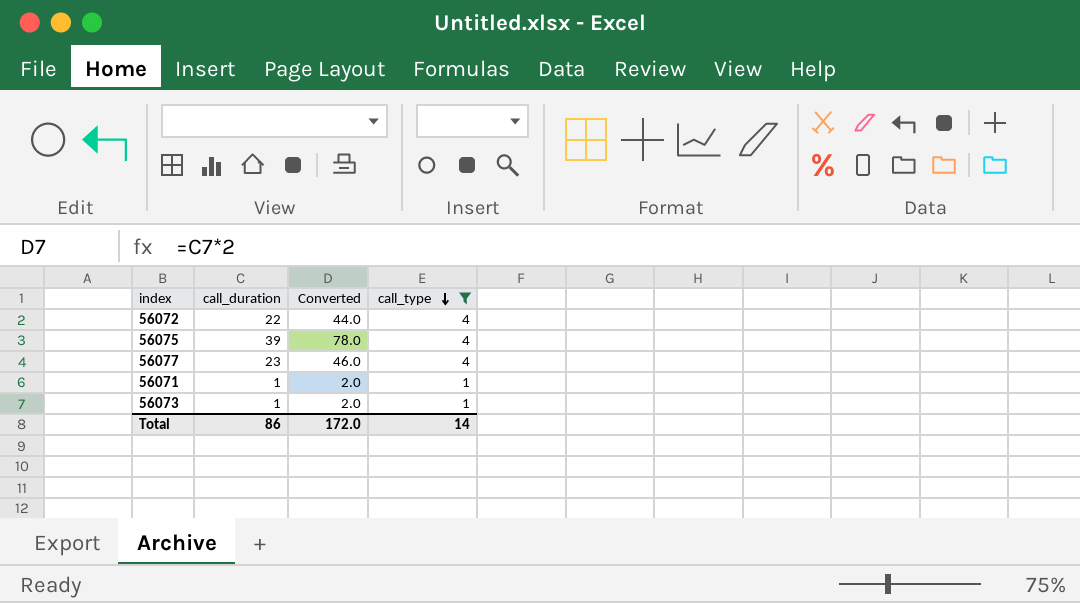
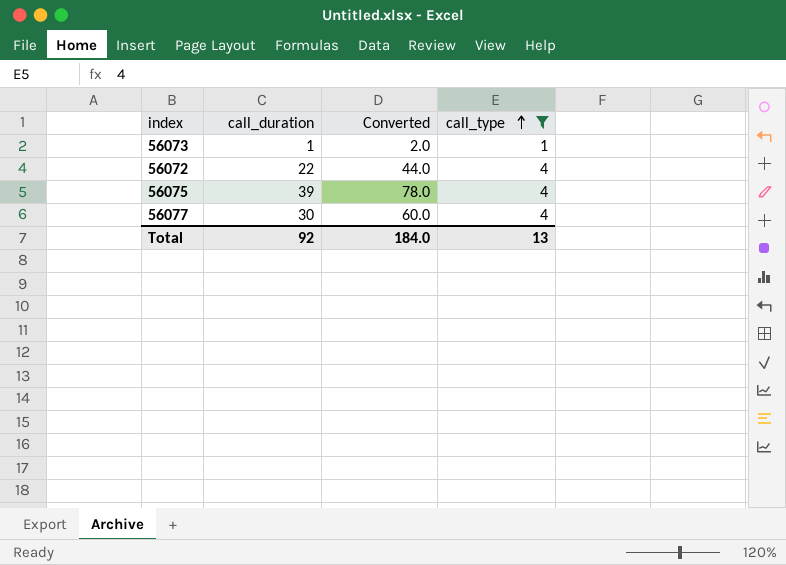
row order: call_type descending -> call_type ascending
row 56071: 1 | 2.0 | 1 -> none
56077 | call_duration: 23 -> 30
56077 | Converted: 46.0 -> 60.0
Total | call_duration: 86 -> 92
Total | Converted: 172.0 -> 184.0
Total | call_type: 14 -> 13

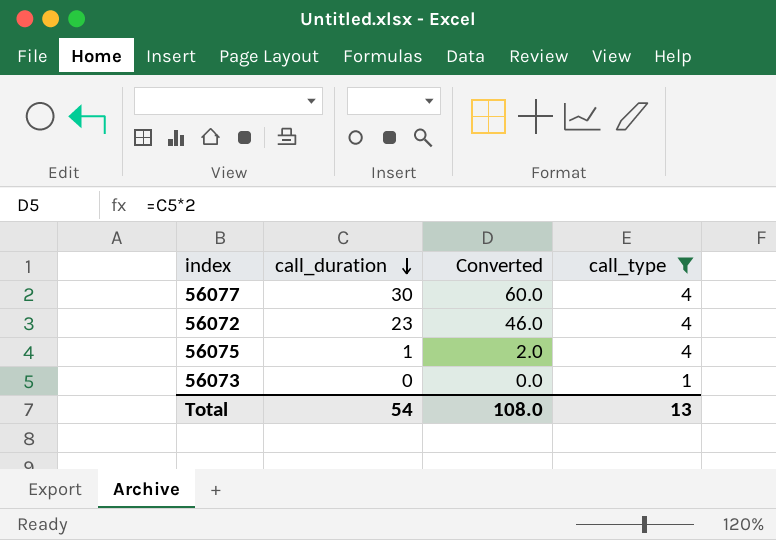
row order: call_type ascending -> call_duration descending
56072 | call_duration: 22 -> 23
56072 | Converted: 44.0 -> 46.0
56075 | call_duration: 39 -> 1
56075 | Converted: 78.0 -> 2.0
56073 | call_duration: 1 -> 0
56073 | Converted: 2.0 -> 0.0
Total | call_duration: 92 -> 54
Total | Converted: 184.0 -> 108.0

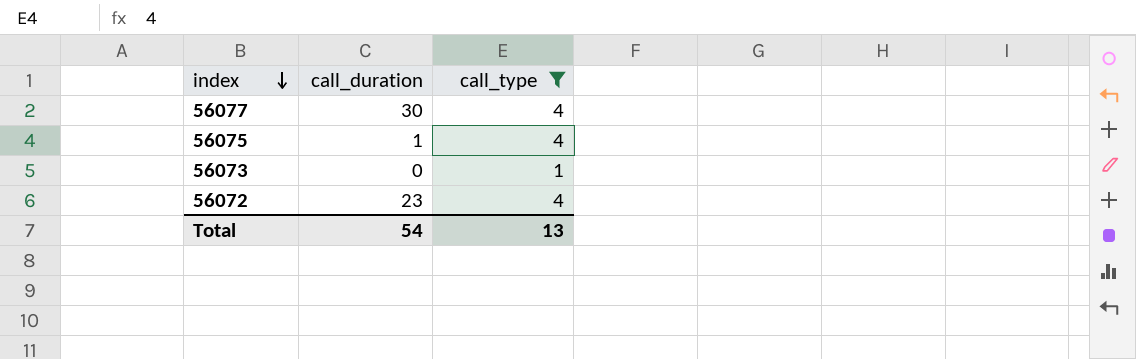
row order: call_duration descending -> index descending
column Converted | formula: [call_duration] * 2 -> none

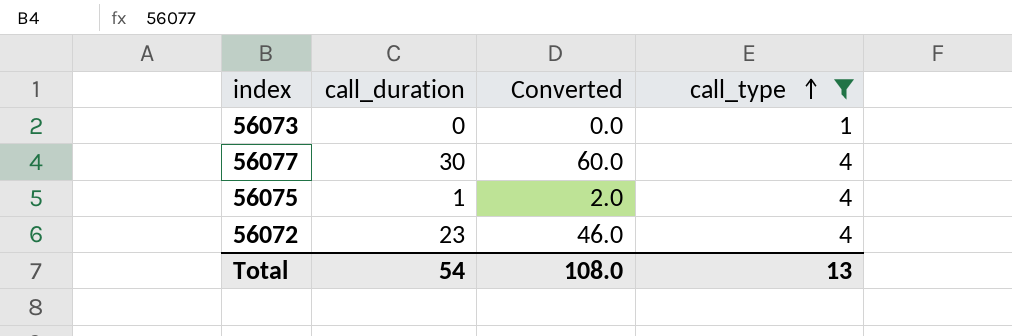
row order: index descending -> call_type ascending
column Converted | formula: none -> [call_duration] * 2

